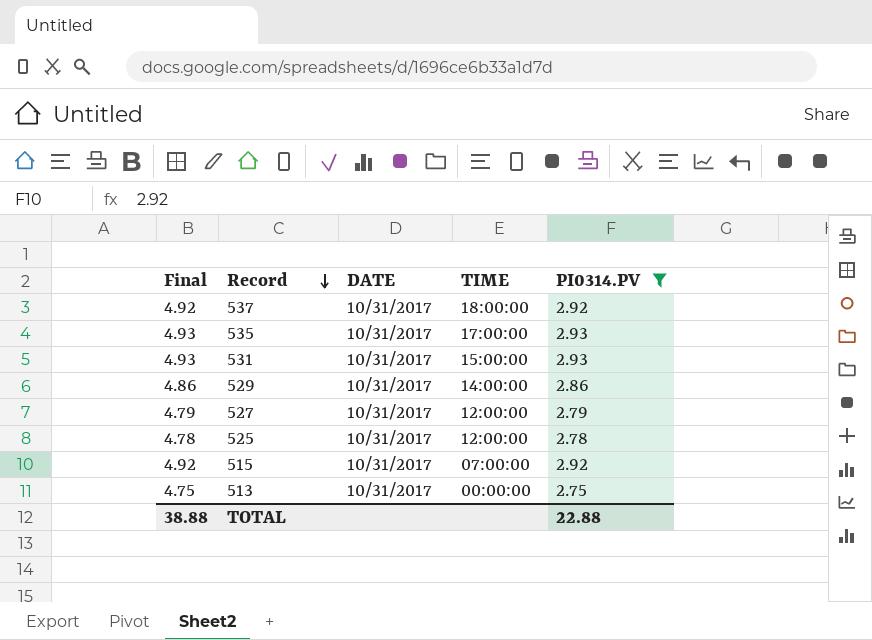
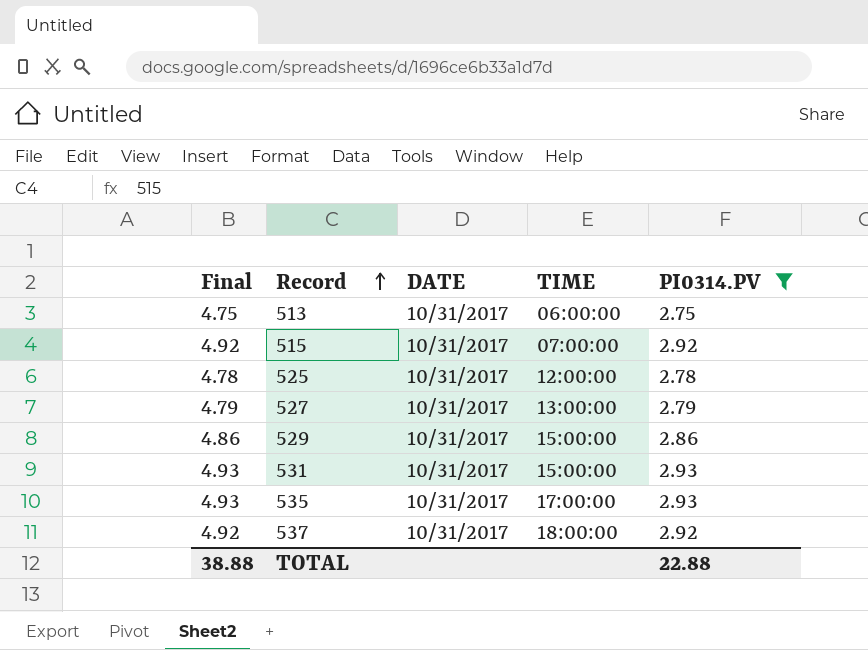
row order: Record descending -> Record ascending
513 | TIME: 00:00:00 -> 06:00:00
527 | TIME: 12:00:00 -> 13:00:00
529 | TIME: 14:00:00 -> 15:00:00

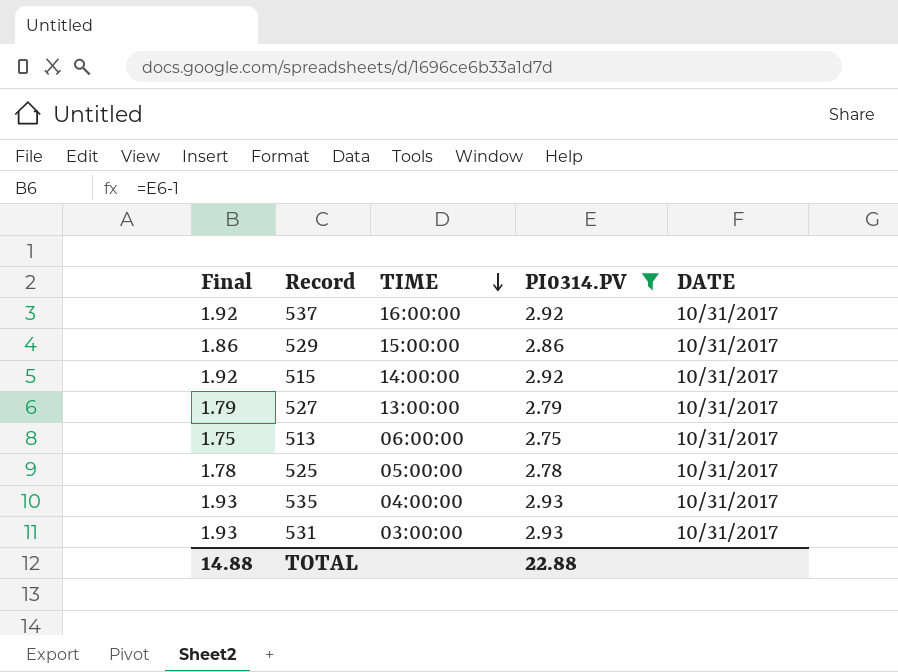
row order: Record ascending -> TIME descending
column Final | formula: [PI0314.PV] + 2 -> [PI0314.PV] - 1
column DATE | position: 3 -> 5
537 | TIME: 18:00:00 -> 16:00:00
515 | TIME: 07:00:00 -> 14:00:00
525 | TIME: 12:00:00 -> 05:00:00
535 | TIME: 17:00:00 -> 04:00:00
531 | TIME: 15:00:00 -> 03:00:00
TOTAL | Final: 38.88 -> 14.88

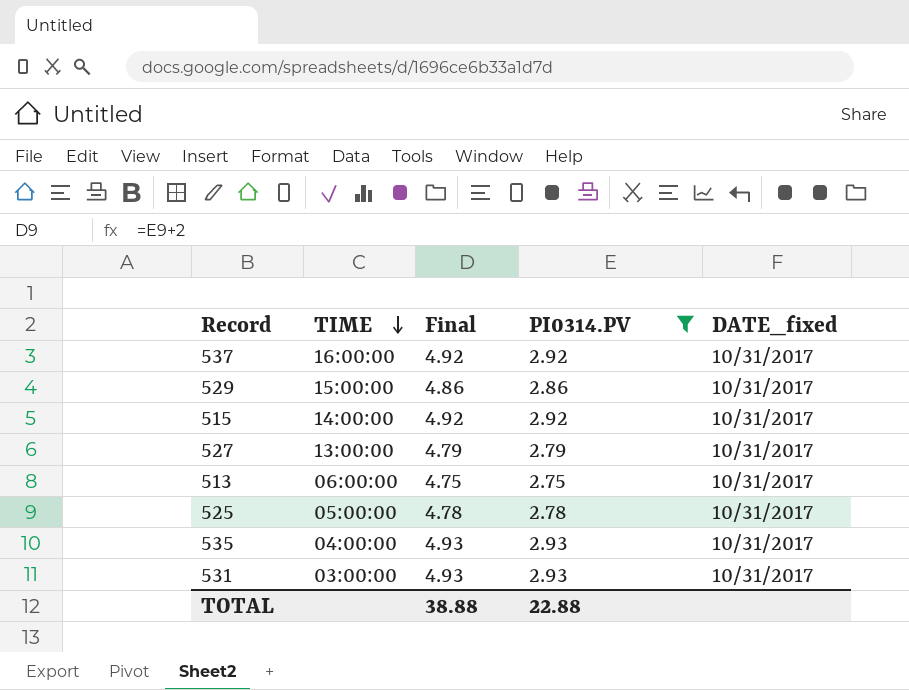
column Final | formula: [PI0314.PV] - 1 -> [PI0314.PV] + 2
column Final | position: 1 -> 3
column name: DATE -> DATE_fixed
TOTAL | Final: 14.88 -> 38.88

